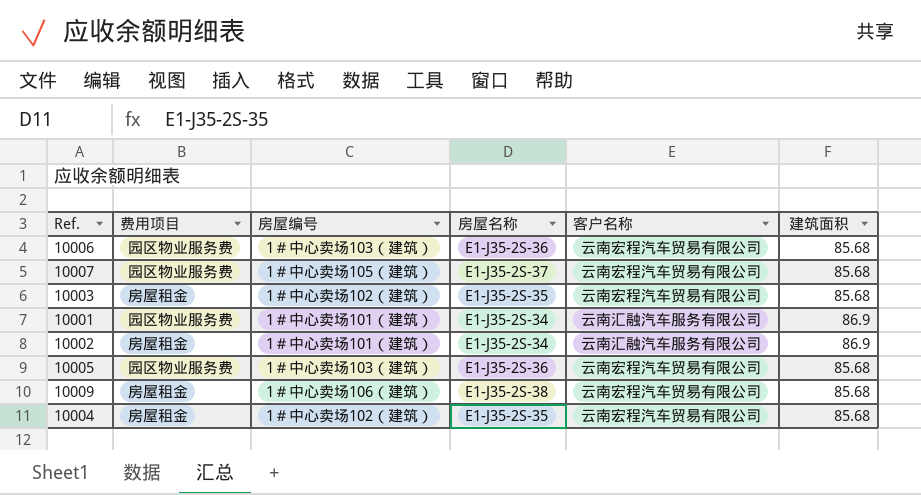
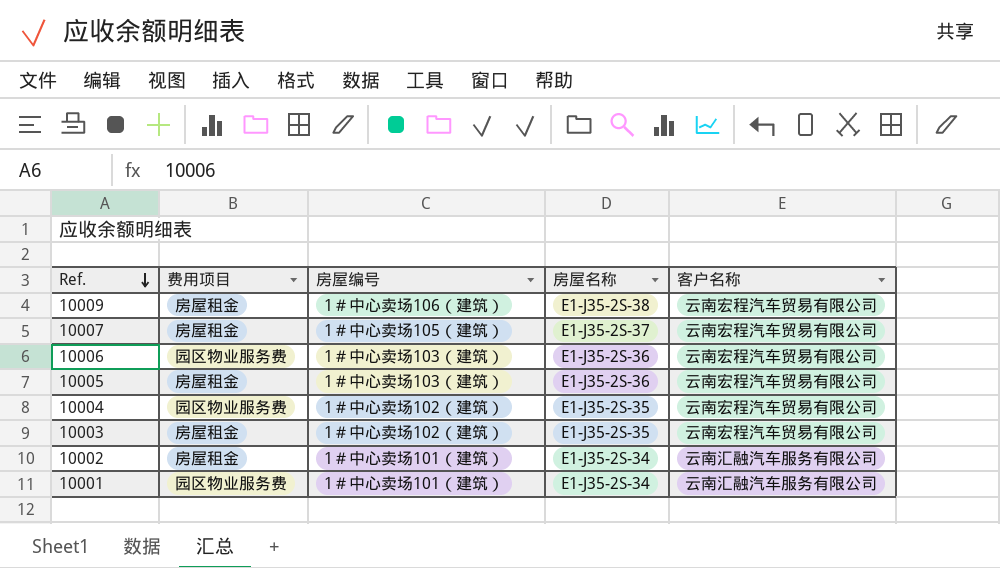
row order: none -> Ref. descending
column 建筑面积 | position: 6 -> none
10007 | 费用项目: 园区物业服务费 -> 房屋租金
10005 | 费用项目: 园区物业服务费 -> 房屋租金
10004 | 费用项目: 房屋租金 -> 园区物业服务费

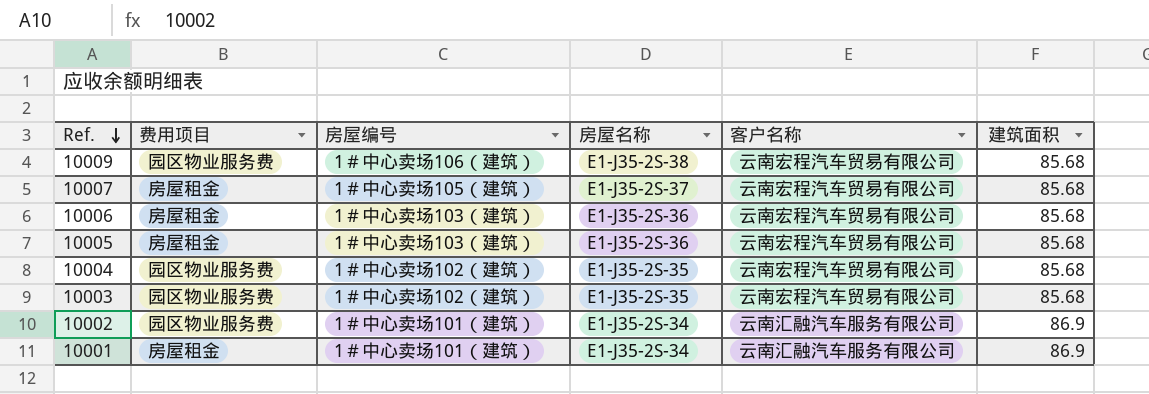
column 建筑面积 | position: none -> 6
10009 | 费用项目: 房屋租金 -> 园区物业服务费
10006 | 费用项目: 园区物业服务费 -> 房屋租金
10003 | 费用项目: 房屋租金 -> 园区物业服务费
10002 | 费用项目: 房屋租金 -> 园区物业服务费
10001 | 费用项目: 园区物业服务费 -> 房屋租金

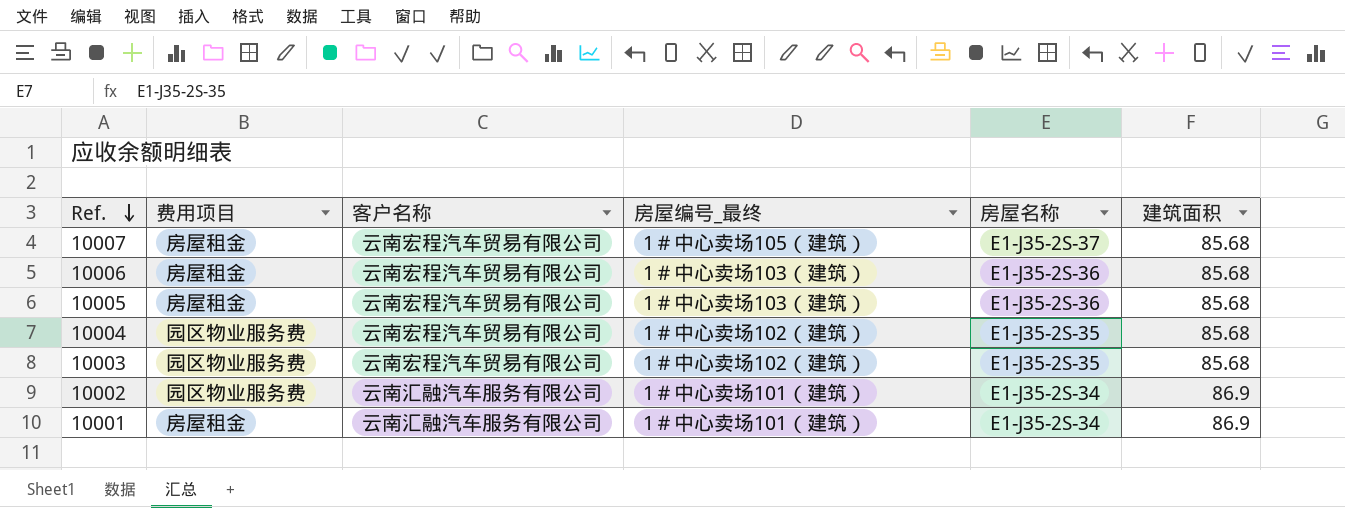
column 客户名称 | position: 5 -> 3
column name: 房屋编号 -> 房屋编号_最终
row 10009: 园区物业服务费 | 1＃中心卖场106（建筑） | E1-J35-2S-38 | 云南宏程汽车贸易有限公司 | 85.68 -> none

